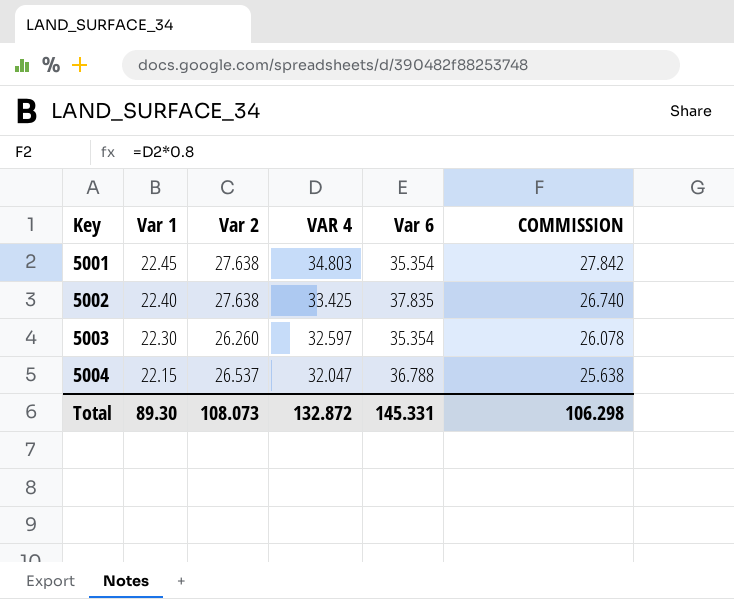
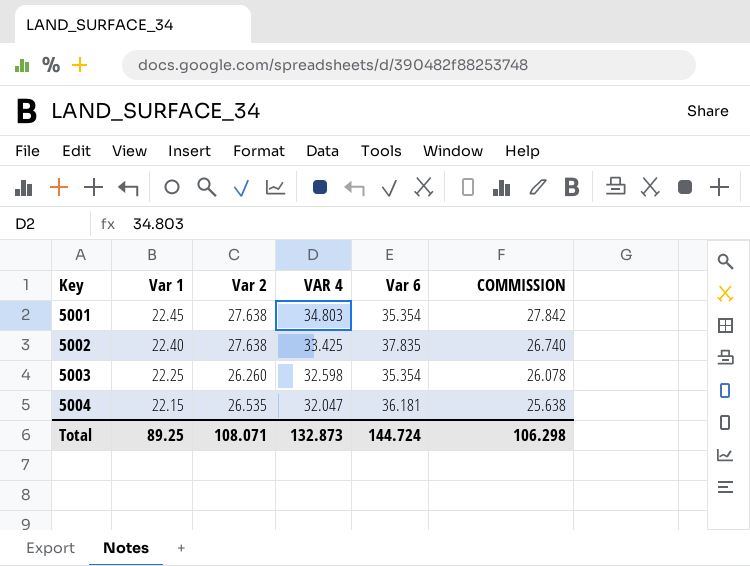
5003 | Var 1: 22.30 -> 22.25
5003 | VAR 4: 32.597 -> 32.598
5004 | Var 2: 26.537 -> 26.535
5004 | Var 6: 36.788 -> 36.181
Total | Var 1: 89.30 -> 89.25
Total | Var 2: 108.073 -> 108.071
Total | VAR 4: 132.872 -> 132.873
Total | Var 6: 145.331 -> 144.724

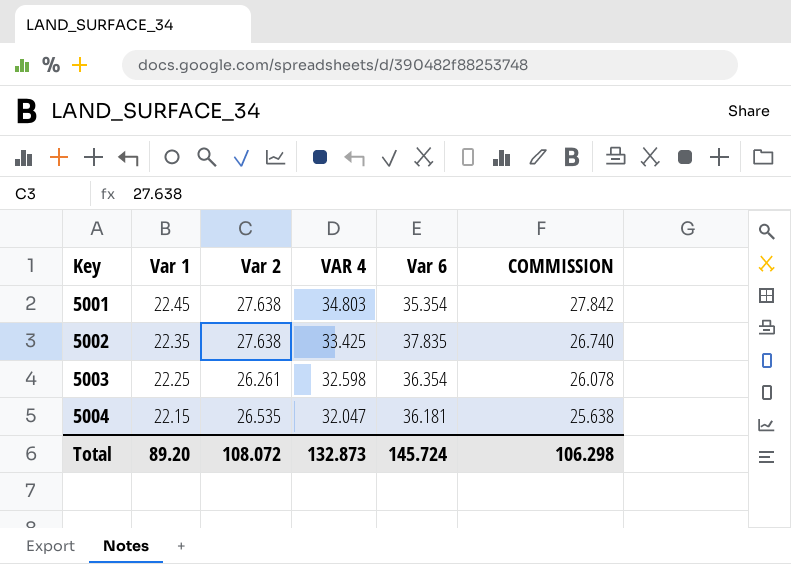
5002 | Var 1: 22.40 -> 22.35
5003 | Var 2: 26.260 -> 26.261
5003 | Var 6: 35.354 -> 36.354
Total | Var 1: 89.25 -> 89.20
Total | Var 2: 108.071 -> 108.072
Total | Var 6: 144.724 -> 145.724

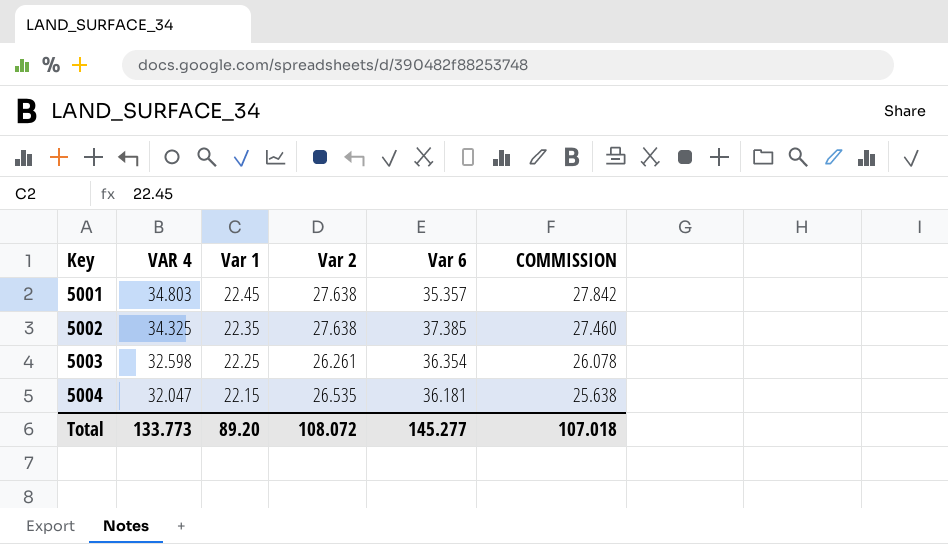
column VAR 4 | position: 4 -> 2
5001 | Var 6: 35.354 -> 35.357
5002 | VAR 4: 33.425 -> 34.325
5002 | Var 6: 37.835 -> 37.385
5002 | COMMISSION: 26.740 -> 27.460
Total | VAR 4: 132.873 -> 133.773
Total | Var 6: 145.724 -> 145.277
Total | COMMISSION: 106.298 -> 107.018

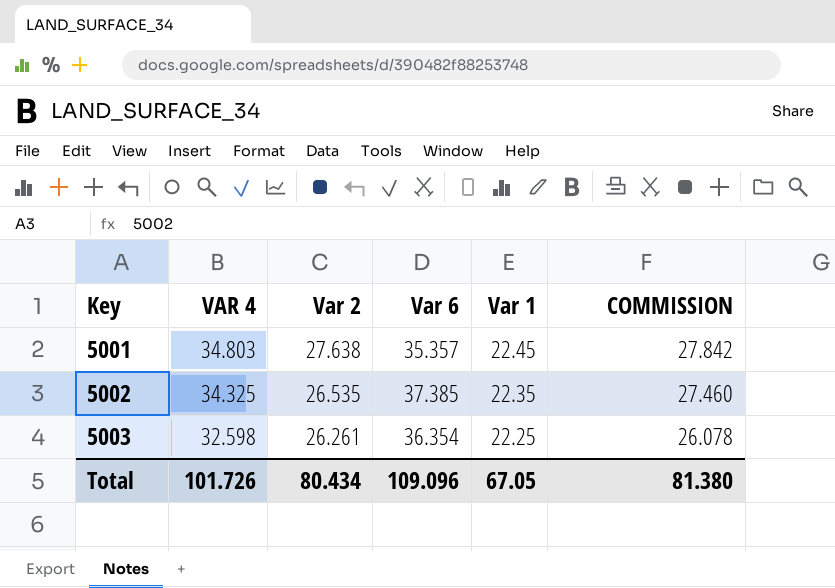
column Var 1 | position: 3 -> 5
row 5004: 32.047 | 22.15 | 26.535 | 36.181 | 25.638 -> none
5002 | Var 2: 27.638 -> 26.535
Total | VAR 4: 133.773 -> 101.726
Total | Var 2: 108.072 -> 80.434
Total | Var 6: 145.277 -> 109.096
Total | Var 1: 89.20 -> 67.05
Total | COMMISSION: 107.018 -> 81.380

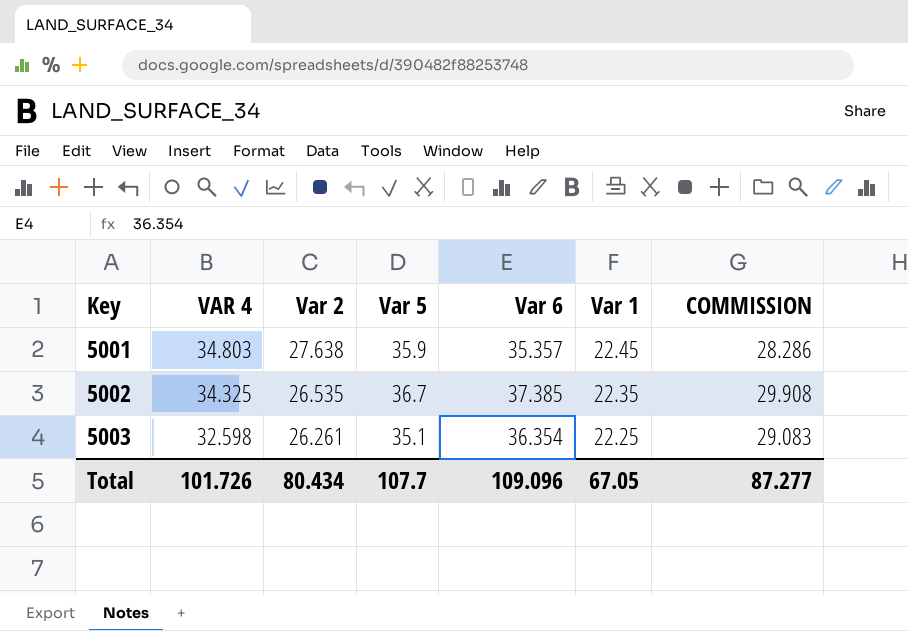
column Var 5 | position: none -> 4
column COMMISSION | formula: [VAR 4] * 0.8 -> [Var 6] * 0.8
Total | COMMISSION: 81.380 -> 87.277

